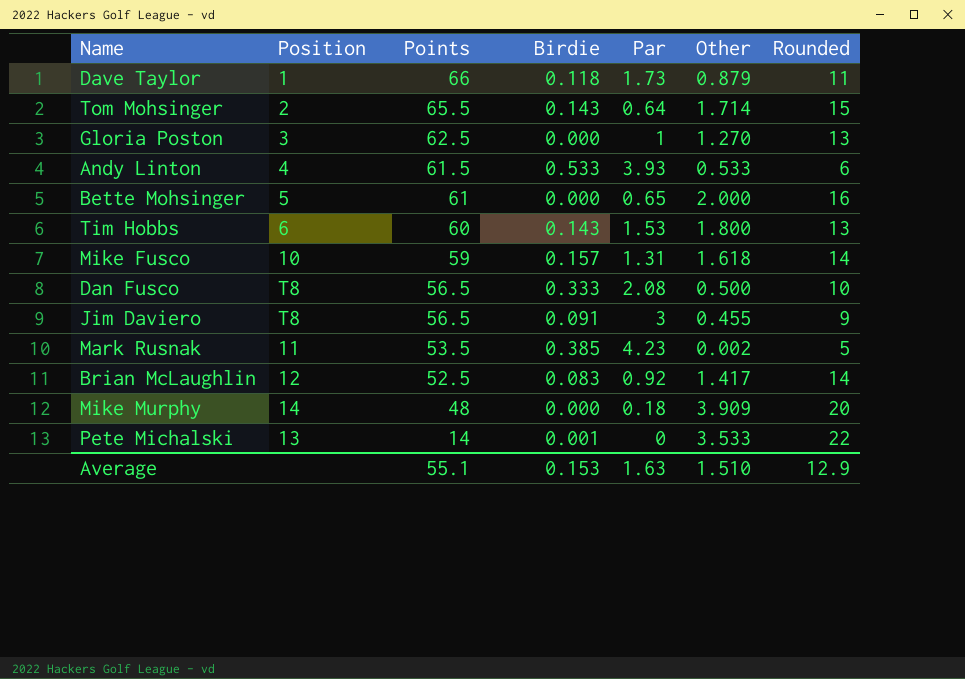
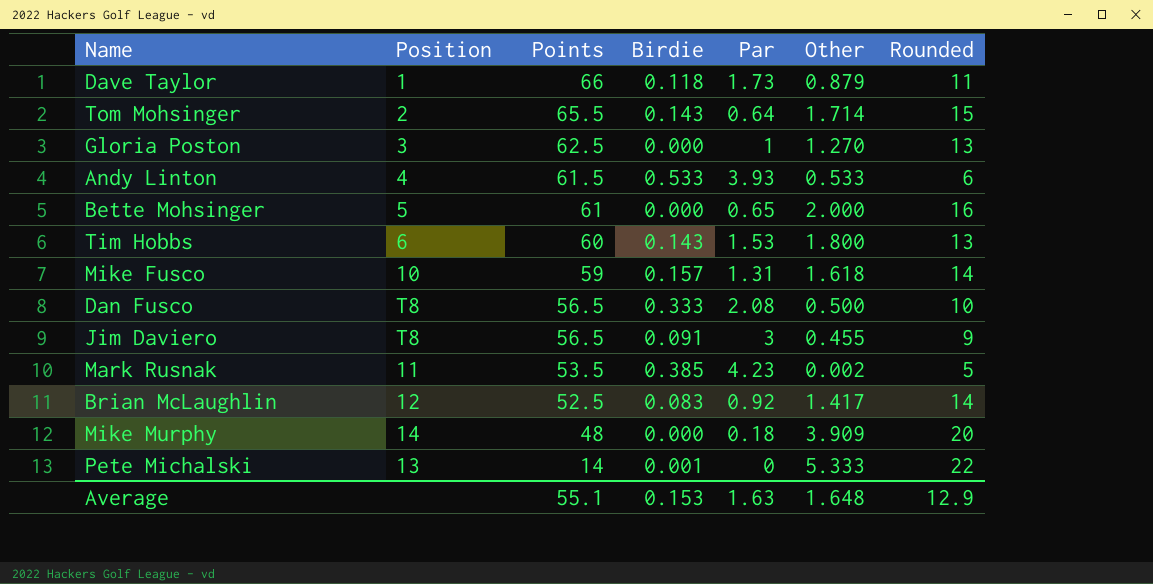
Pete Michalski | Other: 3.533 -> 5.333
Average | Other: 1.510 -> 1.648

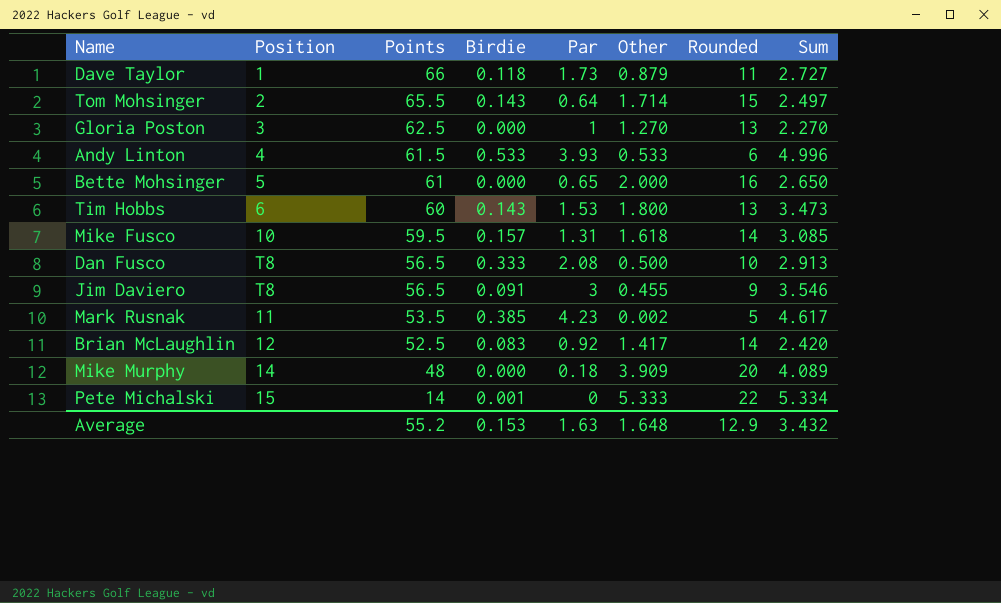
column Sum | formula: none -> [Birdie] + [Par] + [Other]
Mike Fusco | Points: 59 -> 59.5
Pete Michalski | Position: 13 -> 15
Average | Points: 55.1 -> 55.2

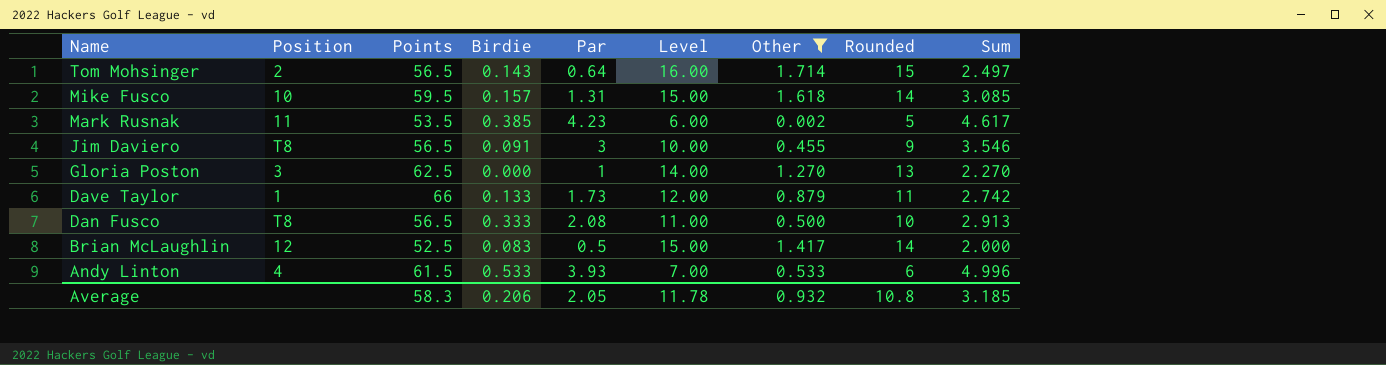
filter: none -> Other <= 1.714
row order: Points descending -> Name descending
column Level | formula: none -> [Rounded] + 1
Tom Mohsinger | Points: 65.5 -> 56.5
Dave Taylor | Birdie: 0.118 -> 0.133
Dave Taylor | Sum: 2.727 -> 2.742
Brian McLaughlin | Par: 0.92 -> 0.5
Brian McLaughlin | Sum: 2.420 -> 2.000
Average | Points: 55.2 -> 58.3
Average | Birdie: 0.153 -> 0.206
Average | Par: 1.63 -> 2.05
Average | Other: 1.648 -> 0.932
Average | Rounded: 12.9 -> 10.8
Average | Sum: 3.432 -> 3.185

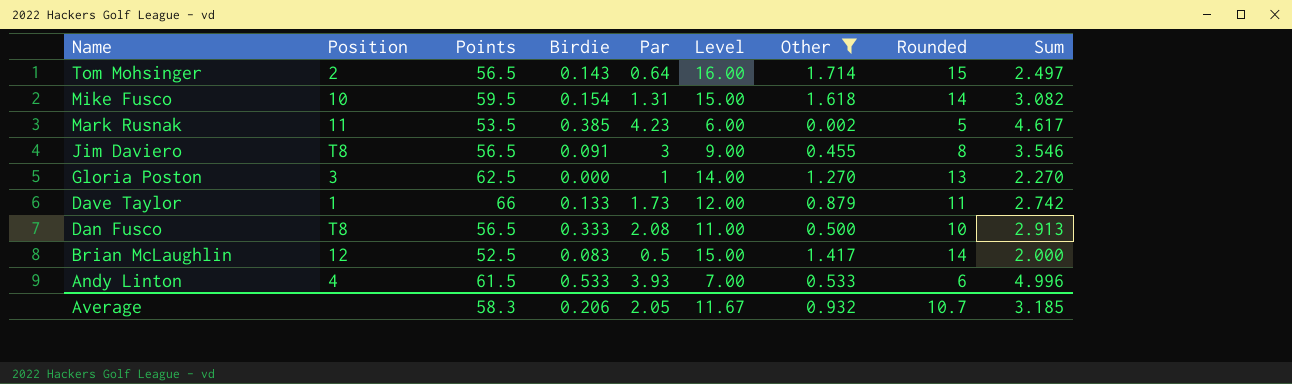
Mike Fusco | Birdie: 0.157 -> 0.154
Mike Fusco | Sum: 3.085 -> 3.082
Jim Daviero | Level: 10.00 -> 9.00
Jim Daviero | Rounded: 9 -> 8
Average | Level: 11.78 -> 11.67
Average | Rounded: 10.8 -> 10.7

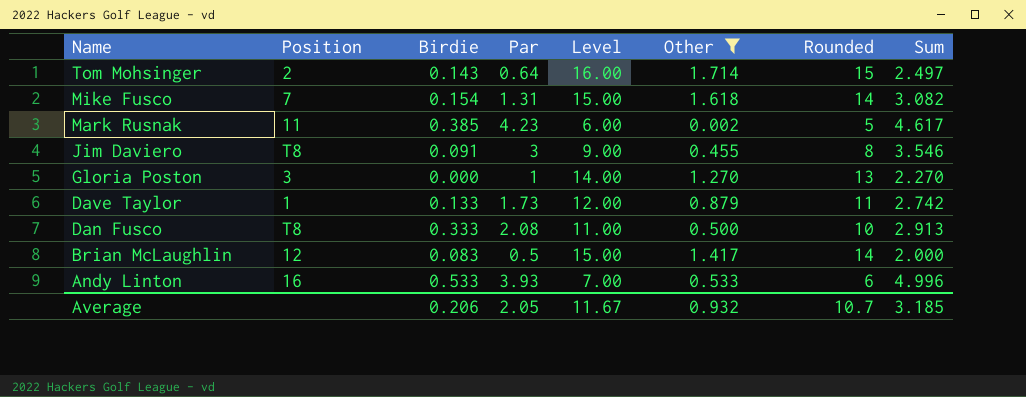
column Points | position: 3 -> none
Mike Fusco | Position: 10 -> 7
Andy Linton | Position: 4 -> 16

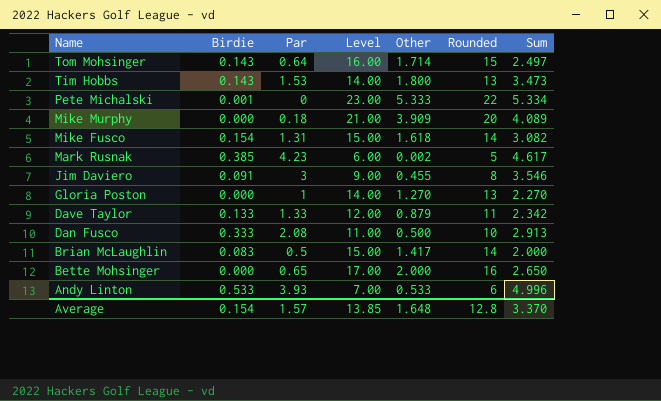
filter: Other <= 1.714 -> none
column Position | position: 2 -> none
Dave Taylor | Par: 1.73 -> 1.33
Dave Taylor | Sum: 2.742 -> 2.342
Average | Birdie: 0.206 -> 0.154
Average | Par: 2.05 -> 1.57
Average | Level: 11.67 -> 13.85
Average | Other: 0.932 -> 1.648
Average | Rounded: 10.7 -> 12.8
Average | Sum: 3.185 -> 3.370

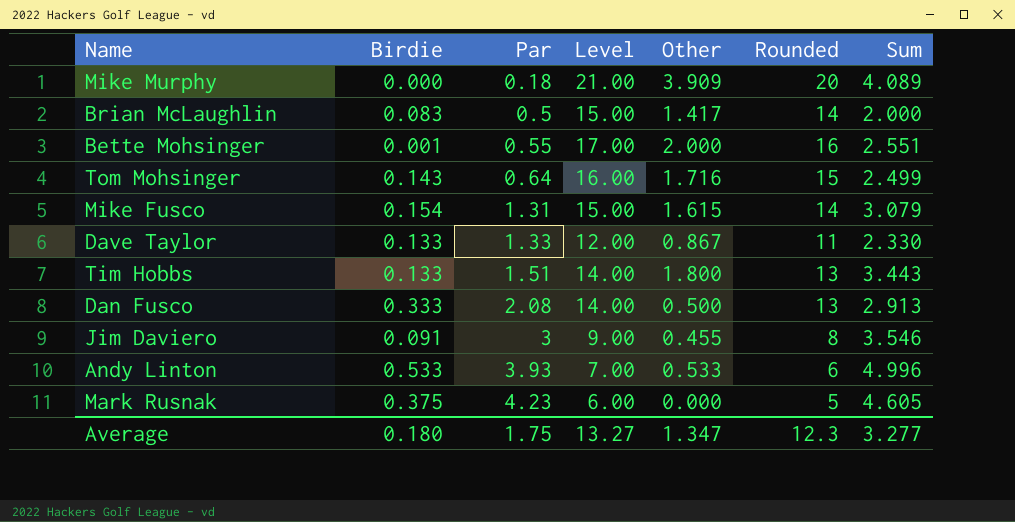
row order: Name descending -> Par ascending
row Pete Michalski: 0.001 | 0 | 23.00 | 5.333 | 22 | 5.334 -> none
row Gloria Poston: 0.000 | 1 | 14.00 | 1.270 | 13 | 2.270 -> none
Bette Mohsinger | Birdie: 0.000 -> 0.001
Bette Mohsinger | Par: 0.65 -> 0.55
Bette Mohsinger | Sum: 2.650 -> 2.551
Tom Mohsinger | Other: 1.714 -> 1.716
Tom Mohsinger | Sum: 2.497 -> 2.499
Mike Fusco | Other: 1.618 -> 1.615
Mike Fusco | Sum: 3.082 -> 3.079
Dave Taylor | Other: 0.879 -> 0.867
Dave Taylor | Sum: 2.342 -> 2.330
Tim Hobbs | Birdie: 0.143 -> 0.133
Tim Hobbs | Par: 1.53 -> 1.51
Tim Hobbs | Sum: 3.473 -> 3.443
Dan Fusco | Level: 11.00 -> 14.00
Dan Fusco | Rounded: 10 -> 13
Mark Rusnak | Birdie: 0.385 -> 0.375
Mark Rusnak | Other: 0.002 -> 0.000
Mark Rusnak | Sum: 4.617 -> 4.605
Average | Birdie: 0.154 -> 0.180
Average | Par: 1.57 -> 1.75
Average | Level: 13.85 -> 13.27
Average | Other: 1.648 -> 1.347
Average | Rounded: 12.8 -> 12.3
Average | Sum: 3.370 -> 3.277

